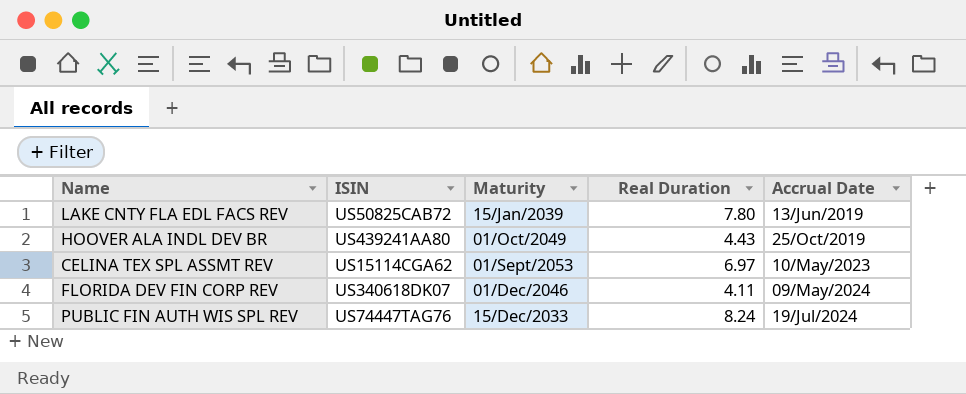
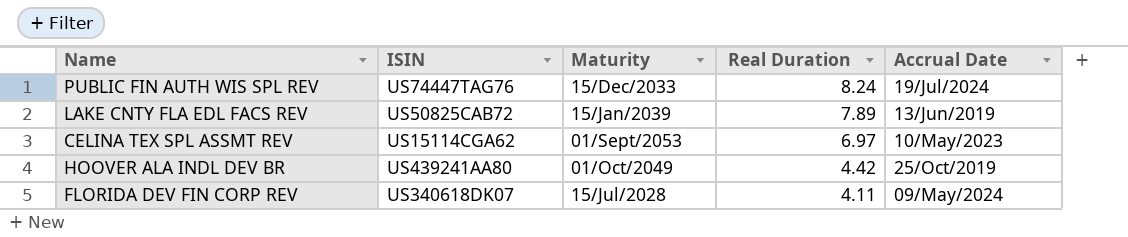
row order: Accrual Date ascending -> Real Duration descending
LAKE CNTY FLA EDL FACS REV | Real Duration: 7.80 -> 7.89
HOOVER ALA INDL DEV BR | Real Duration: 4.43 -> 4.42
FLORIDA DEV FIN CORP REV | Maturity: 01/Dec/2046 -> 15/Jul/2028

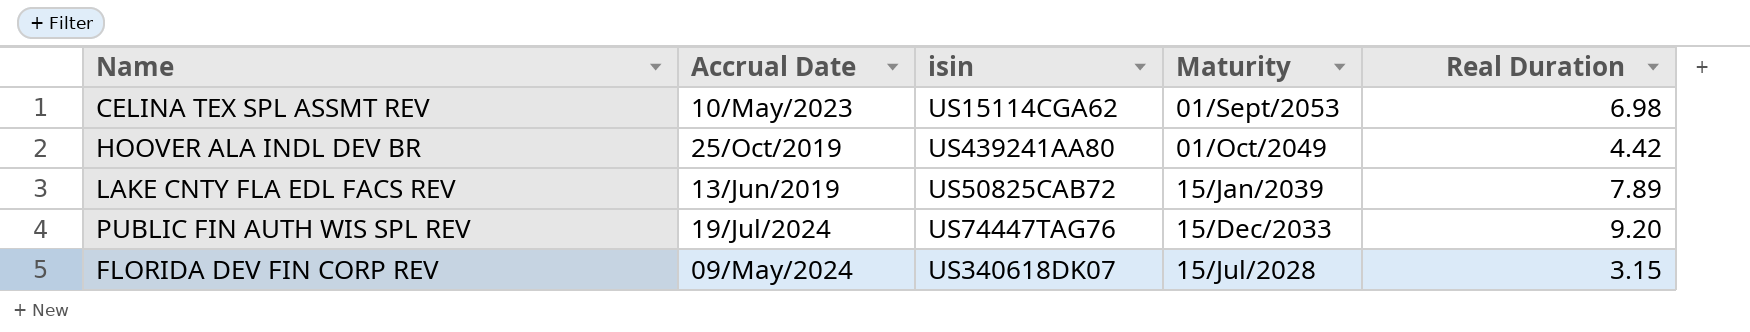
row order: Real Duration descending -> Maturity descending
column Accrual Date | position: 5 -> 2
column name: ISIN -> isin
CELINA TEX SPL ASSMT REV | Real Duration: 6.97 -> 6.98
PUBLIC FIN AUTH WIS SPL REV | Real Duration: 8.24 -> 9.20
FLORIDA DEV FIN CORP REV | Real Duration: 4.11 -> 3.15

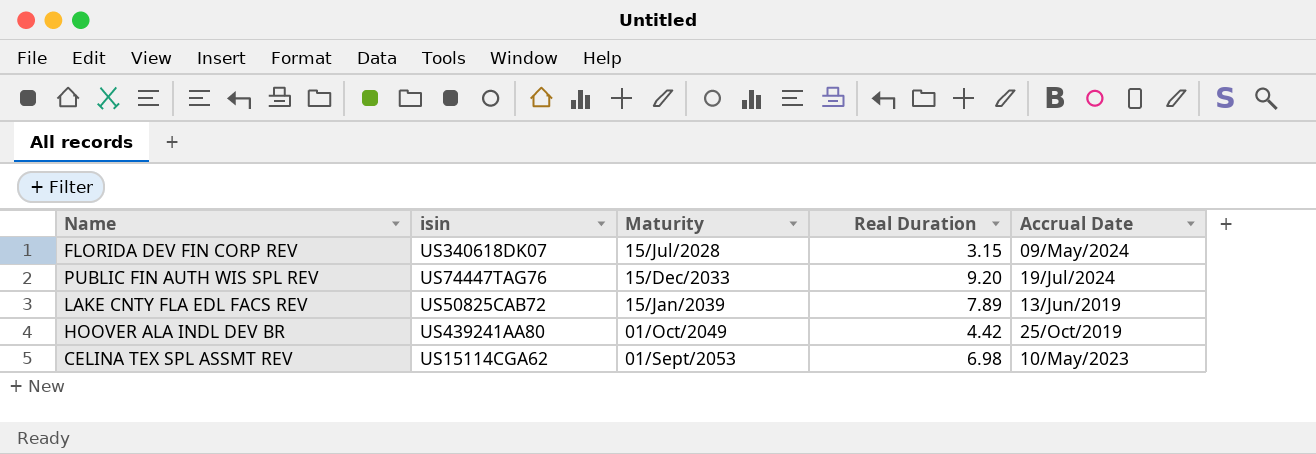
row order: Maturity descending -> Maturity ascending
column Accrual Date | position: 2 -> 5

